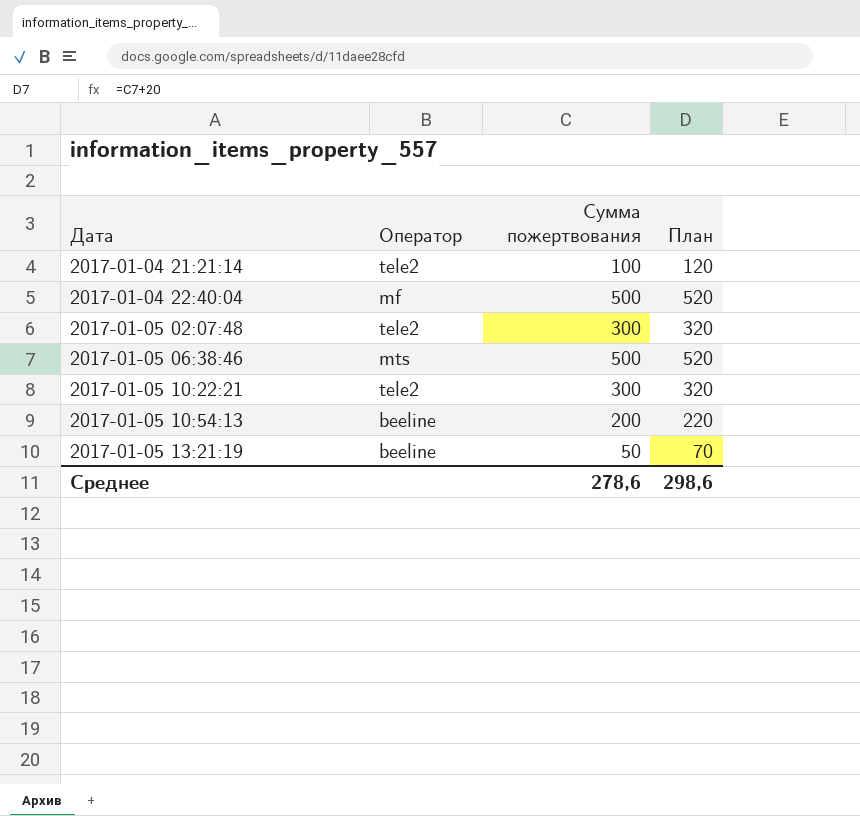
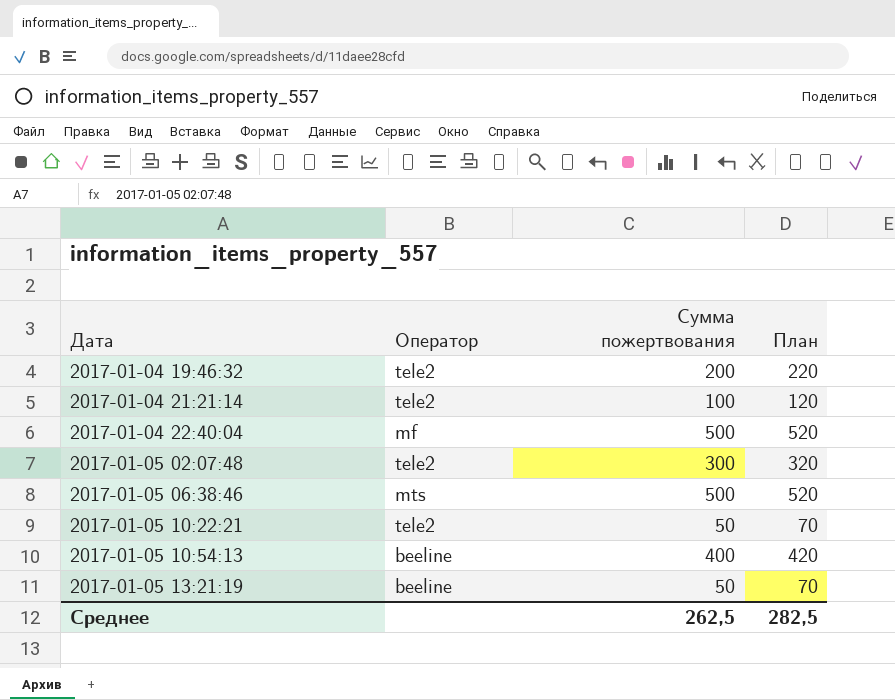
row 2017-01-04 19:46:32: none -> tele2 | 200 | 220
2017-01-05 10:22:21 | Сумма пожертвования: 300 -> 50
2017-01-05 10:22:21 | План: 320 -> 70
2017-01-05 10:54:13 | Сумма пожертвования: 200 -> 400
2017-01-05 10:54:13 | План: 220 -> 420
Среднее | Сумма пожертвования: 278,6 -> 262,5
Среднее | План: 298,6 -> 282,5

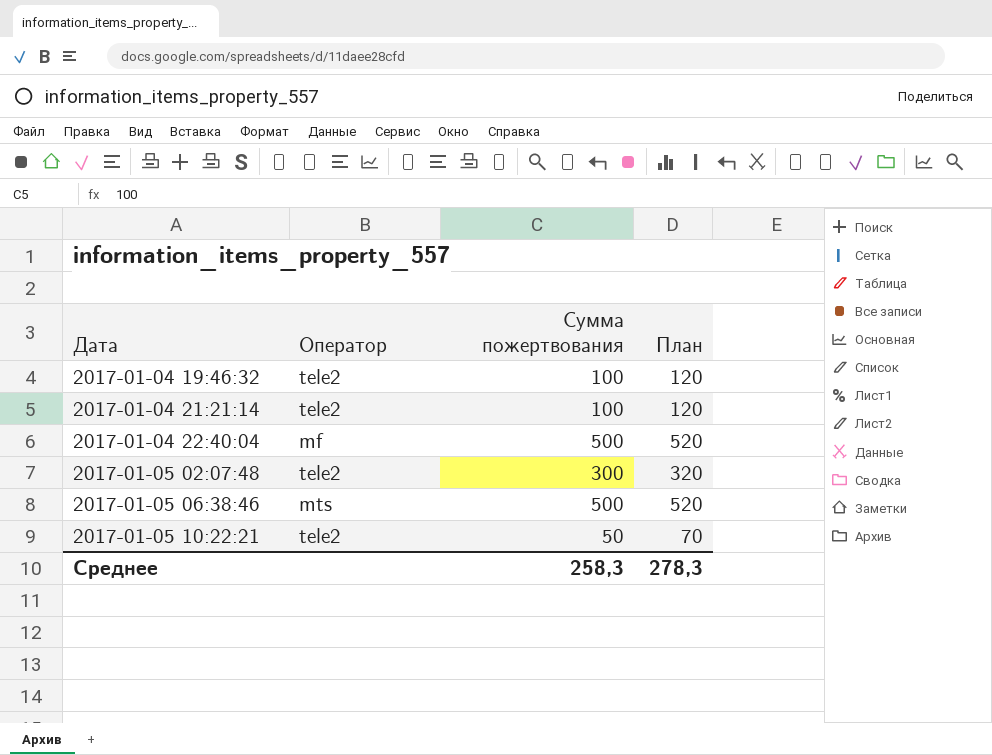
row 2017-01-05 10:54:13: beeline | 400 | 420 -> none
row 2017-01-05 13:21:19: beeline | 50 | 70 -> none
2017-01-04 19:46:32 | Сумма пожертвования: 200 -> 100
2017-01-04 19:46:32 | План: 220 -> 120
Среднее | Сумма пожертвования: 262,5 -> 258,3
Среднее | План: 282,5 -> 278,3

